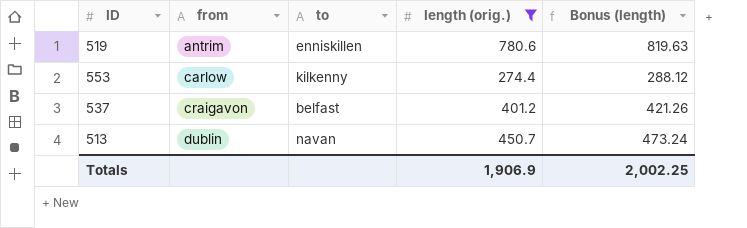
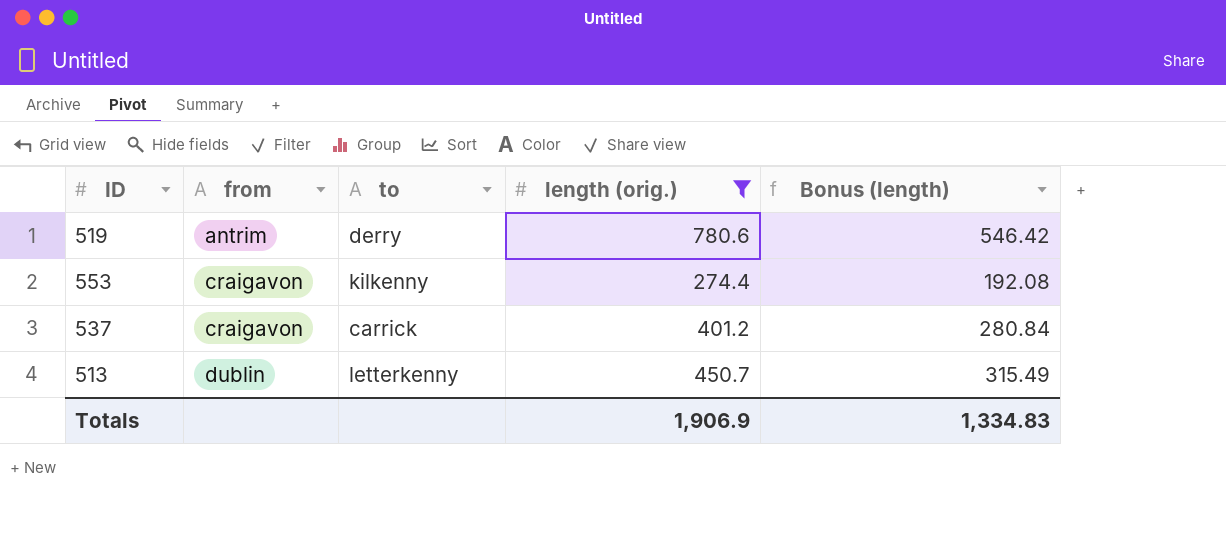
column Bonus (length) | formula: [length (orig.)] * 1.05 -> [length (orig.)] * 0.7
519 | to: enniskillen -> derry
553 | from: carlow -> craigavon
537 | to: belfast -> carrick
513 | to: navan -> letterkenny
Totals | Bonus (length): 2,002.25 -> 1,334.83

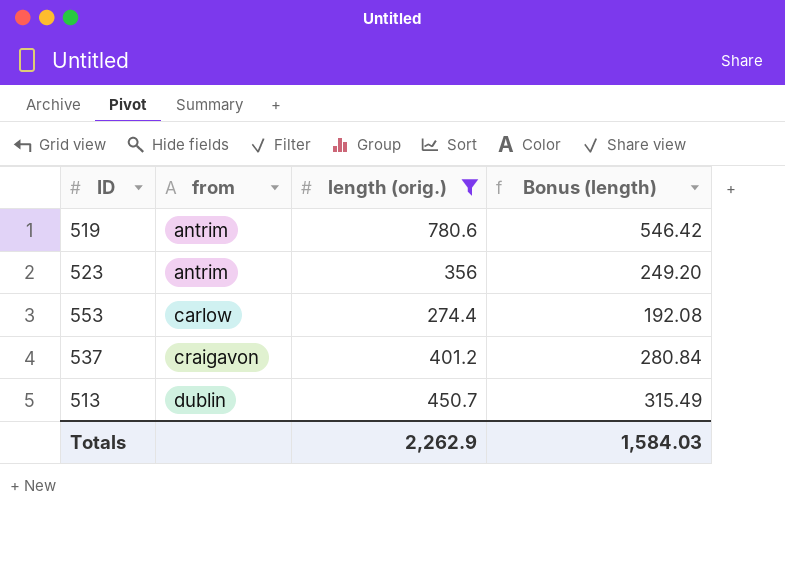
column to | position: 3 -> none
row 523: none -> antrim | 356 | 249.20
553 | from: craigavon -> carlow
Totals | length (orig.): 1,906.9 -> 2,262.9
Totals | Bonus (length): 1,334.83 -> 1,584.03

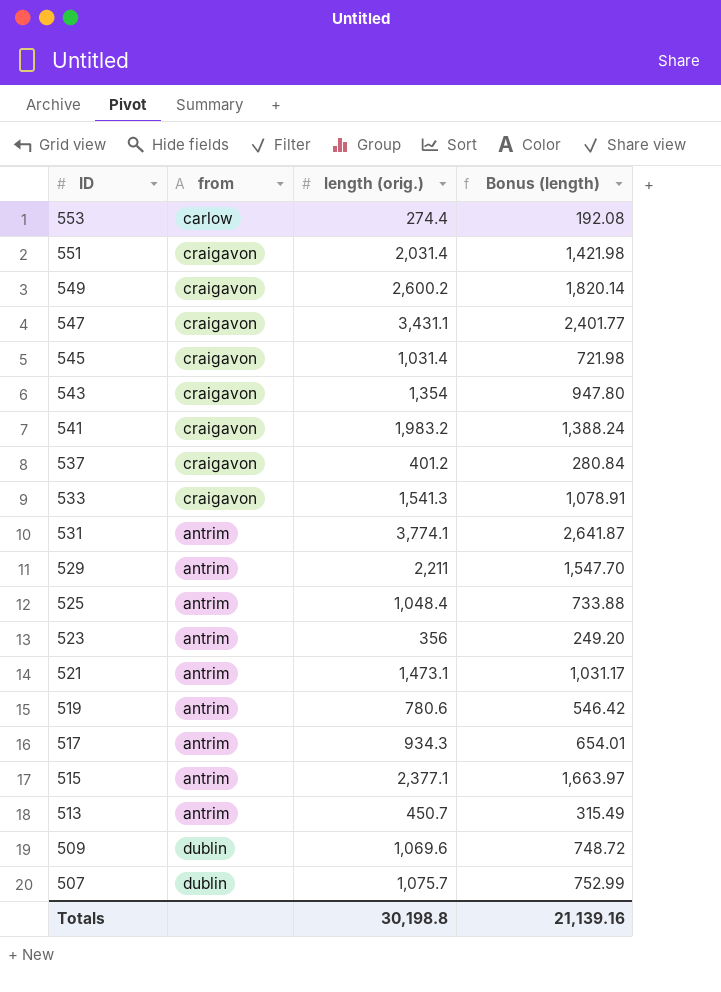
filter: length (orig.) <= 780.6 -> none
row order: from ascending -> ID descending
513 | from: dublin -> antrim
Totals | length (orig.): 2,262.9 -> 30,198.8
Totals | Bonus (length): 1,584.03 -> 21,139.16

